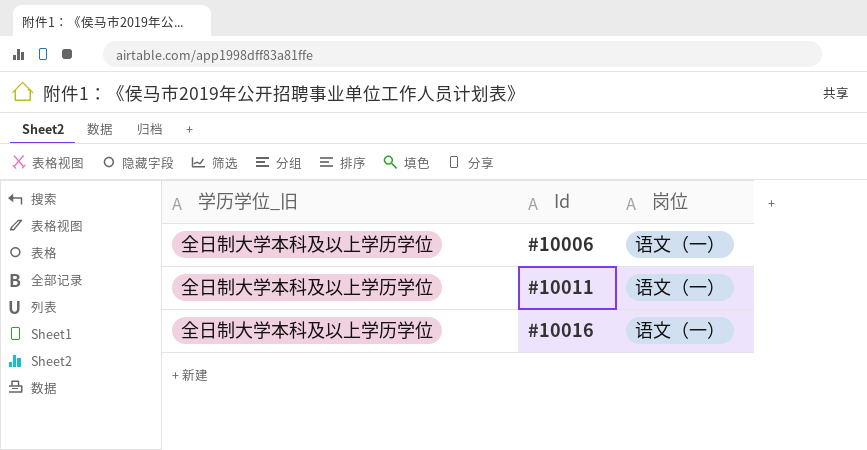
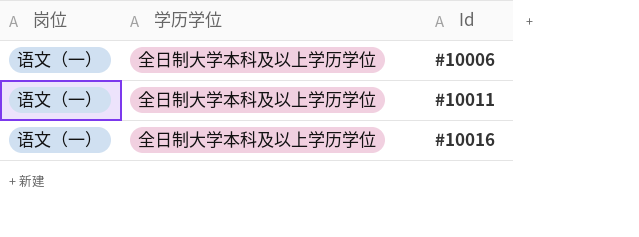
column 岗位 | position: 3 -> 1
column name: 学历学位_旧 -> 学历学位

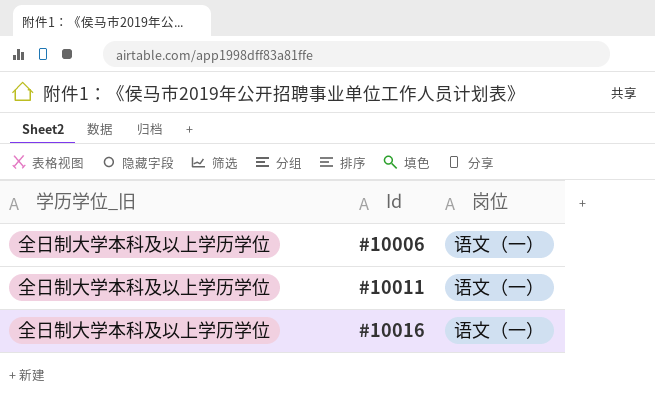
column name: 学历学位 -> 学历学位_旧
column 岗位 | position: 1 -> 3

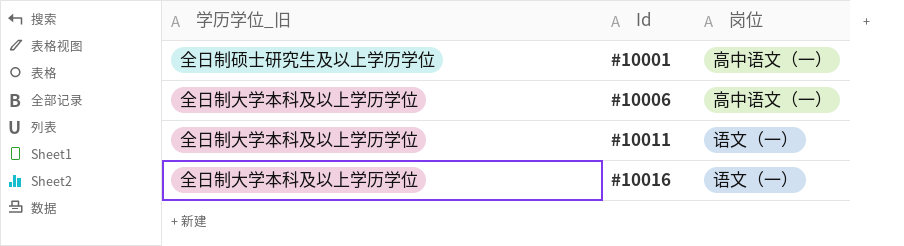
row #10001: none -> 全日制硕士研究生及以上学历学位 | 高中语文（一）
#10006 | 岗位: 语文（一） -> 高中语文（一）

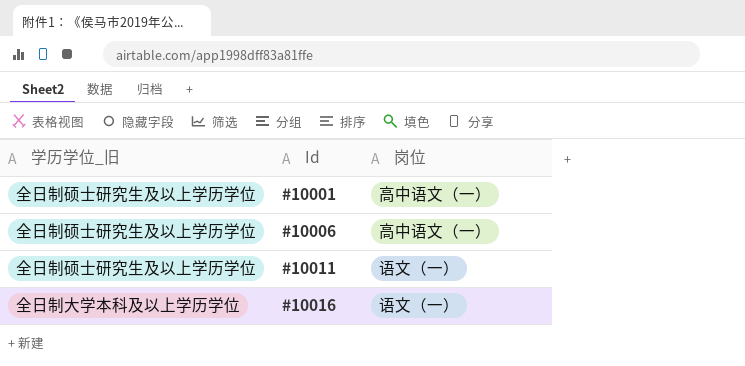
#10006 | 学历学位_旧: 全日制大学本科及以上学历学位 -> 全日制硕士研究生及以上学历学位
#10011 | 学历学位_旧: 全日制大学本科及以上学历学位 -> 全日制硕士研究生及以上学历学位

